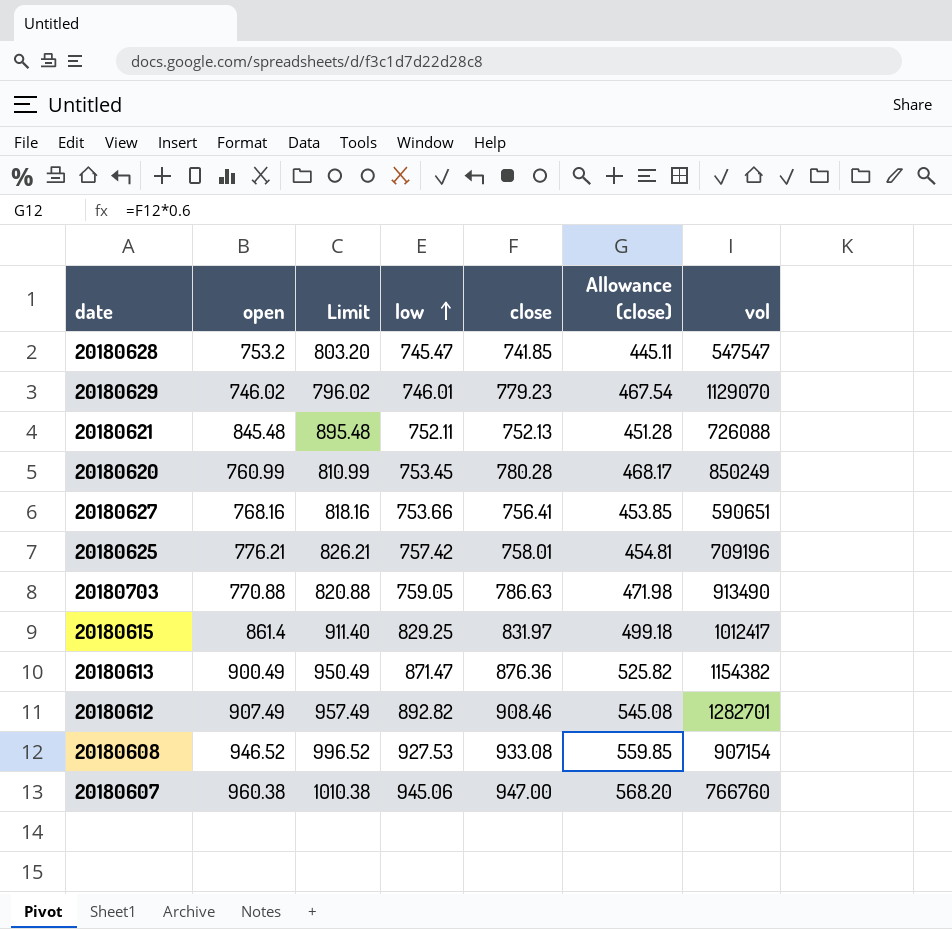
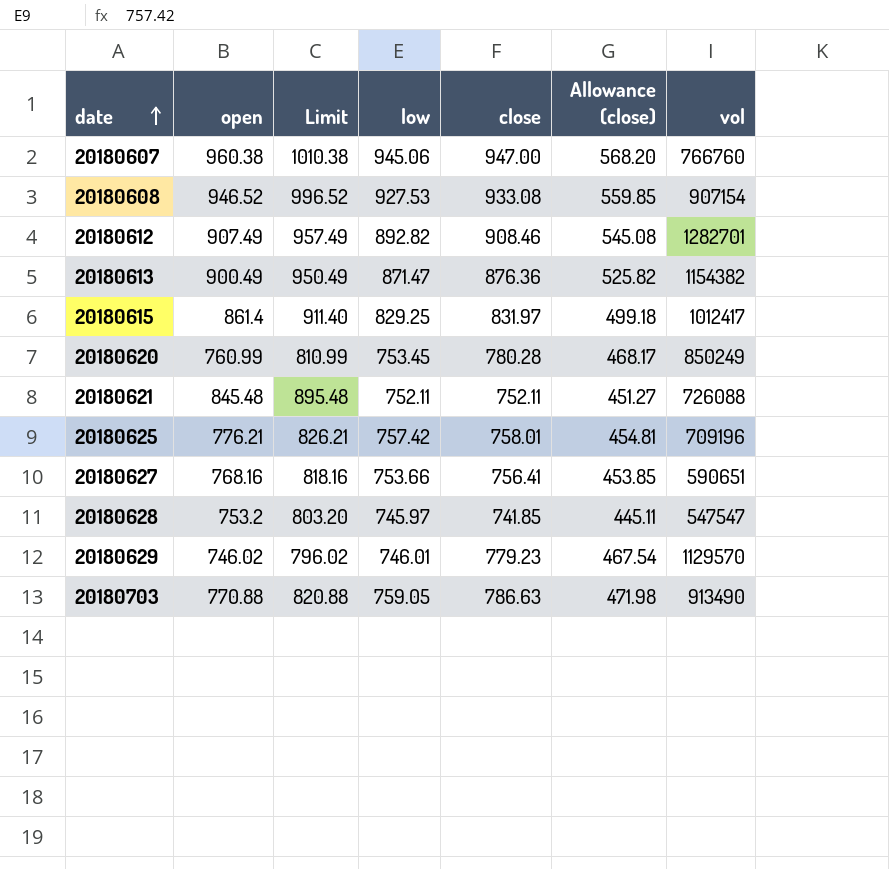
row order: low ascending -> date ascending
20180621 | close: 752.13 -> 752.11
20180621 | Allowance (close): 451.28 -> 451.27
20180628 | low: 745.47 -> 745.97
20180629 | vol: 1129070 -> 1129570

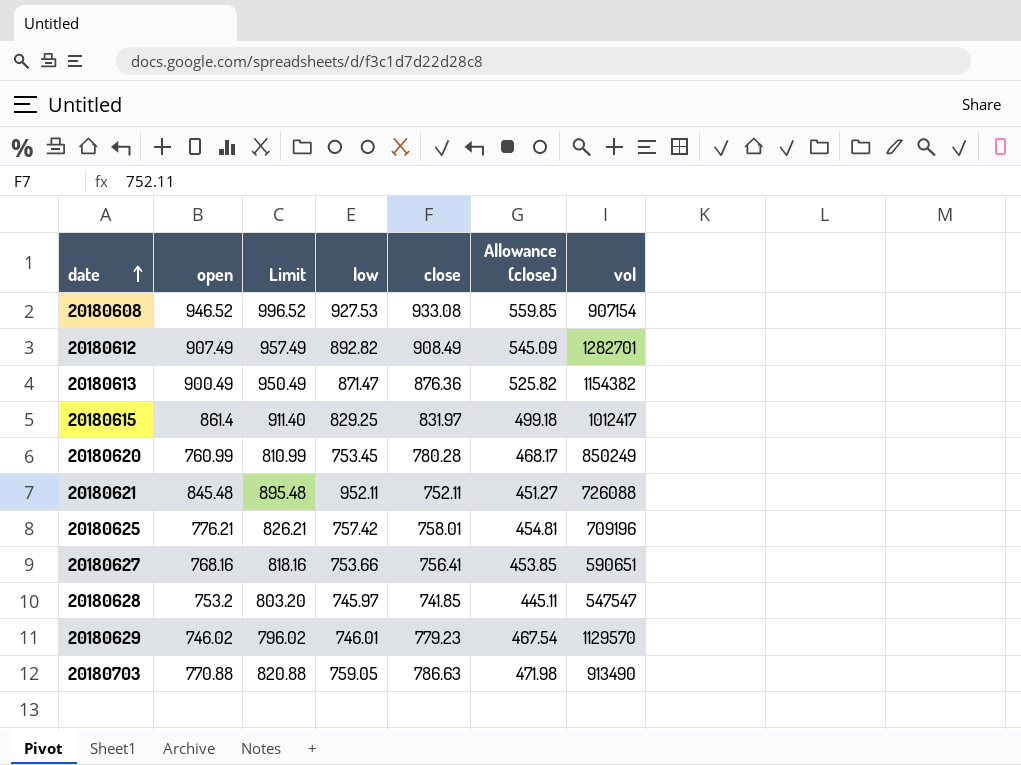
row 20180607: 960.38 | 1010.38 | 945.06 | 947.00 | 568.20 | 766760 -> none
20180612 | close: 908.46 -> 908.49
20180612 | Allowance (close): 545.08 -> 545.09
20180621 | low: 752.11 -> 952.11

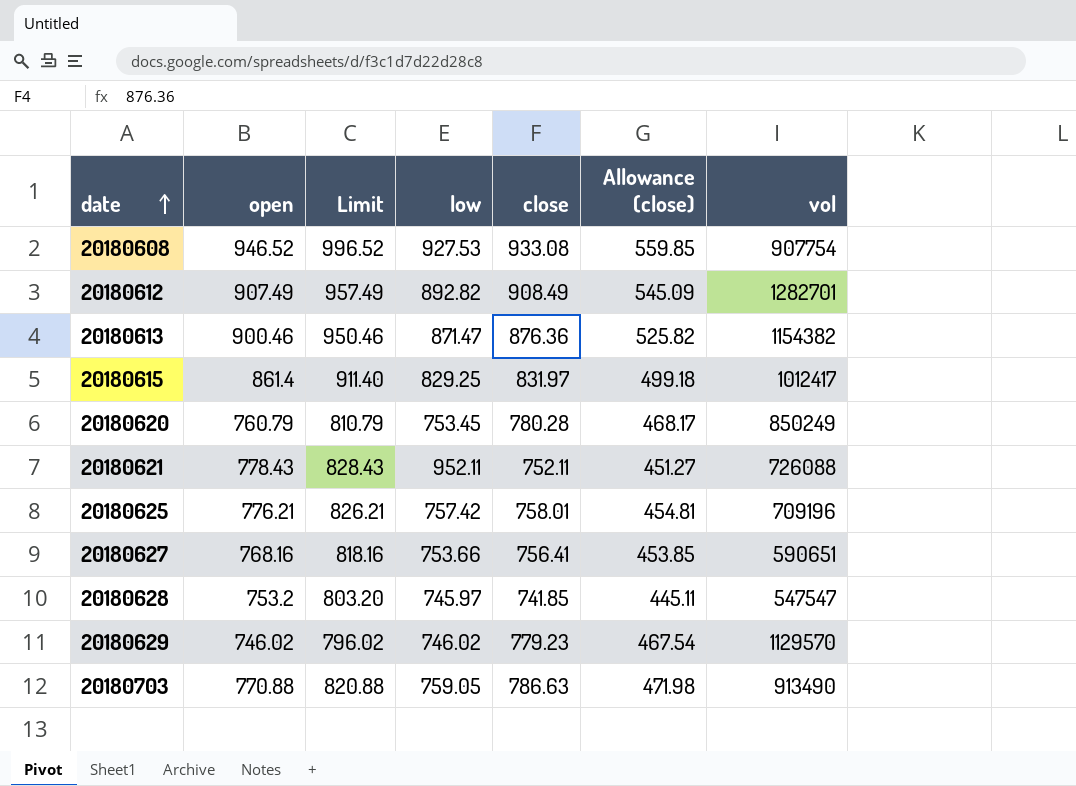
20180608 | vol: 907154 -> 907754
20180613 | open: 900.49 -> 900.46
20180613 | Limit: 950.49 -> 950.46
20180620 | open: 760.99 -> 760.79
20180620 | Limit: 810.99 -> 810.79
20180621 | open: 845.48 -> 778.43
20180621 | Limit: 895.48 -> 828.43
20180629 | low: 746.01 -> 746.02

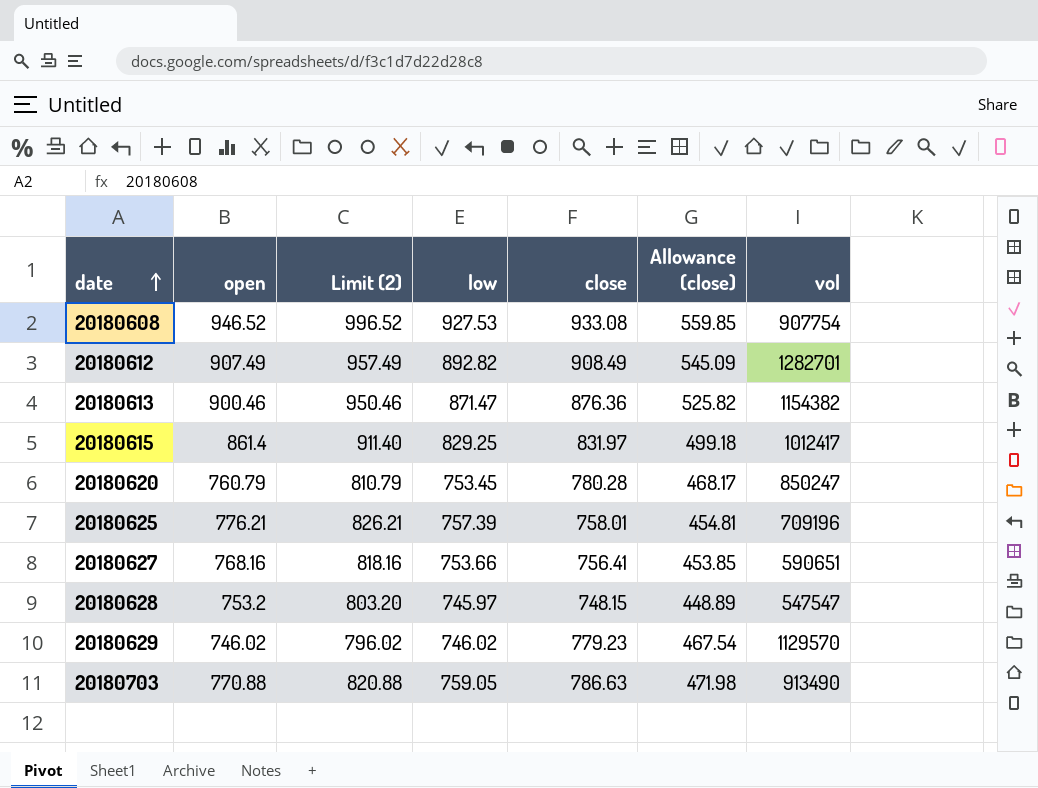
column name: Limit -> Limit (2)
row 20180621: 778.43 | 828.43 | 952.11 | 752.11 | 451.27 | 726088 -> none
20180620 | vol: 850249 -> 850247
20180625 | low: 757.42 -> 757.39
20180628 | close: 741.85 -> 748.15
20180628 | Allowance (close): 445.11 -> 448.89

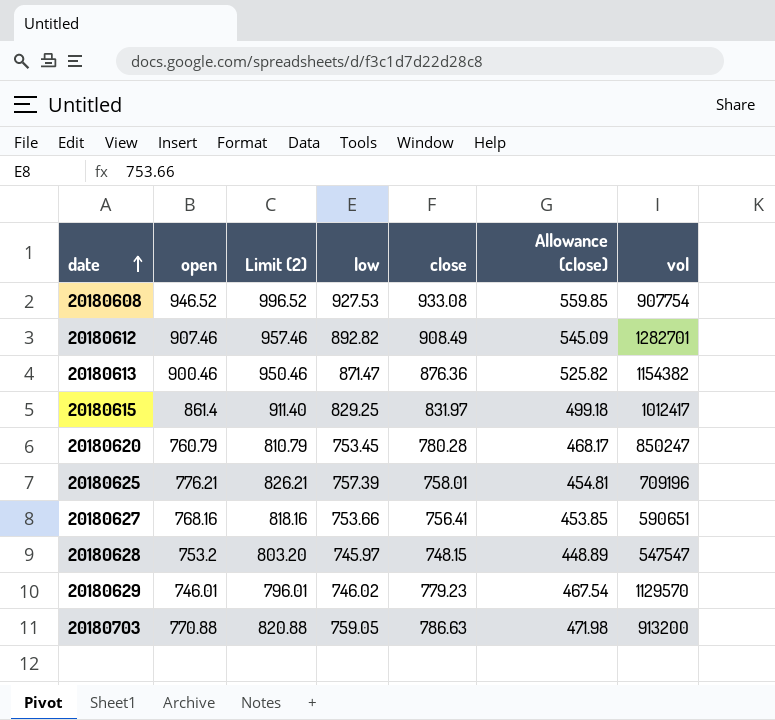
20180612 | open: 907.49 -> 907.46
20180612 | Limit (2): 957.49 -> 957.46
20180629 | open: 746.02 -> 746.01
20180629 | Limit (2): 796.02 -> 796.01
20180703 | vol: 913490 -> 913200

